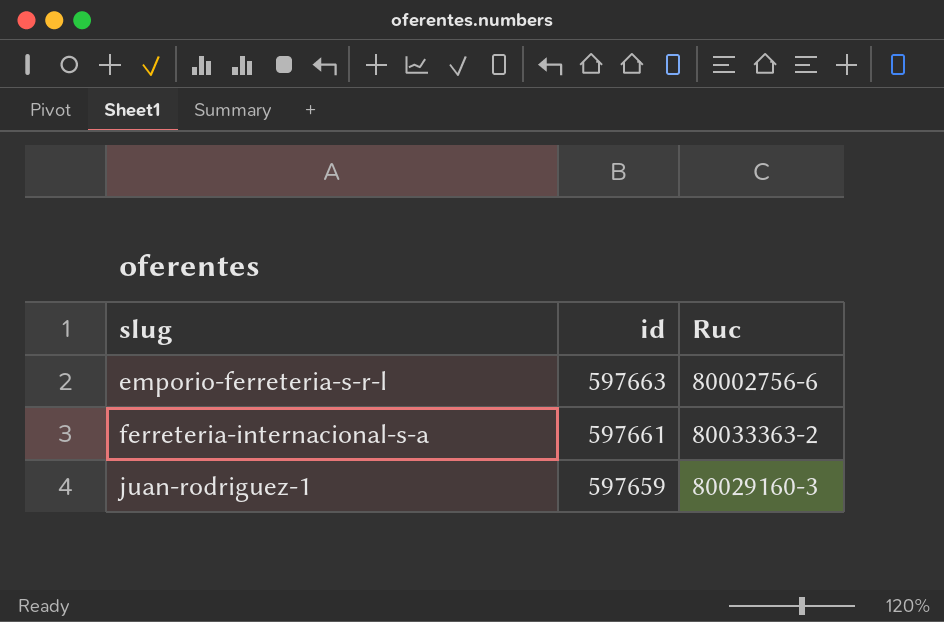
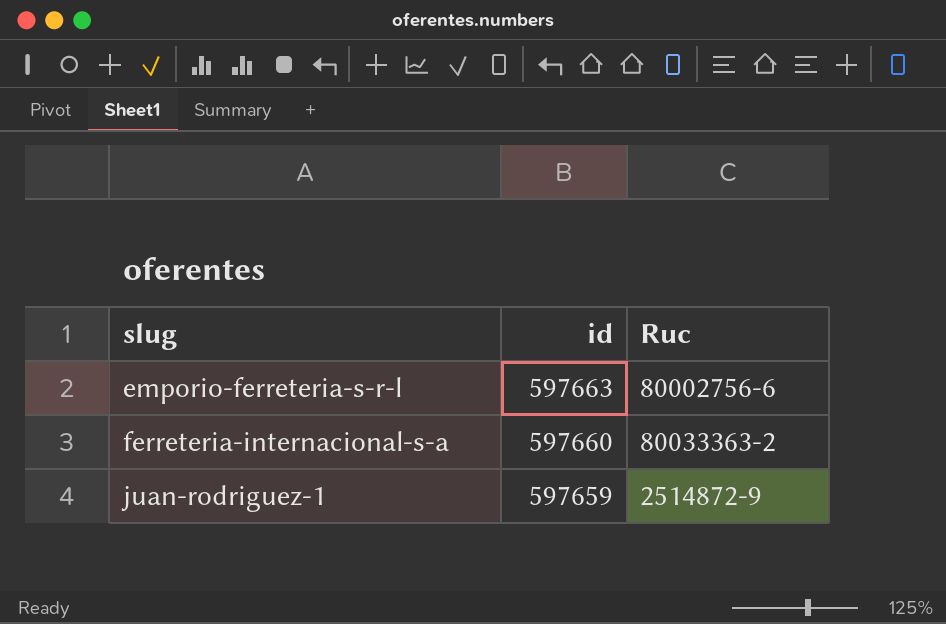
ferreteria-internacional-s-a | id: 597661 -> 597660
juan-rodriguez-1 | Ruc: 80029160-3 -> 2514872-9

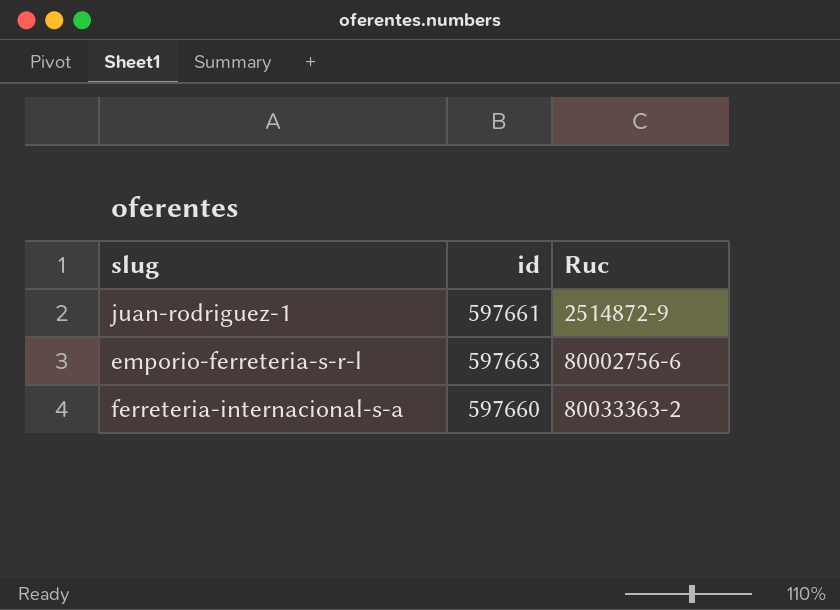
row order: slug ascending -> Ruc ascending
juan-rodriguez-1 | id: 597659 -> 597661

